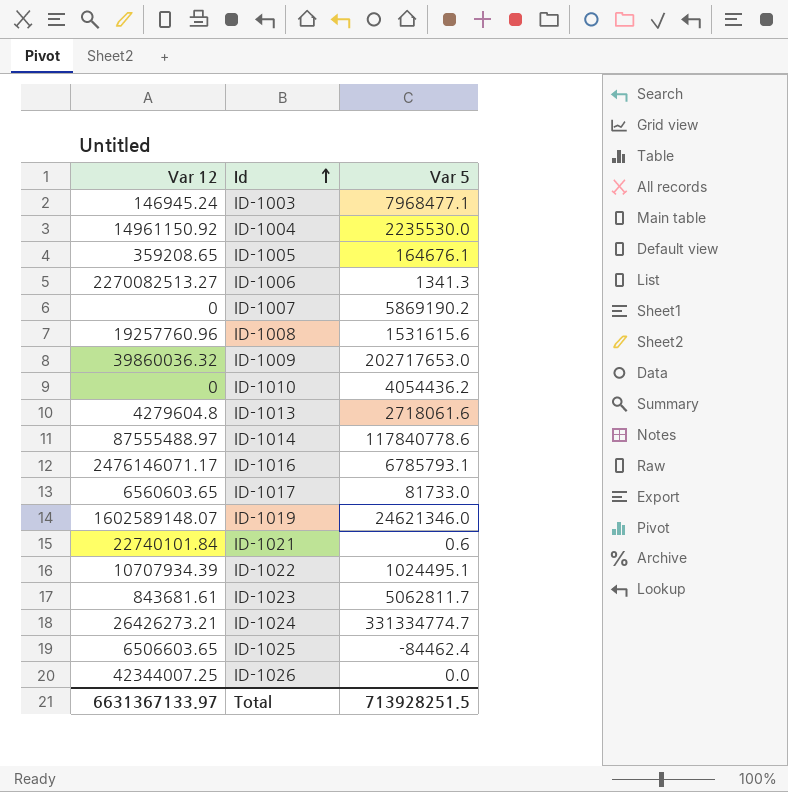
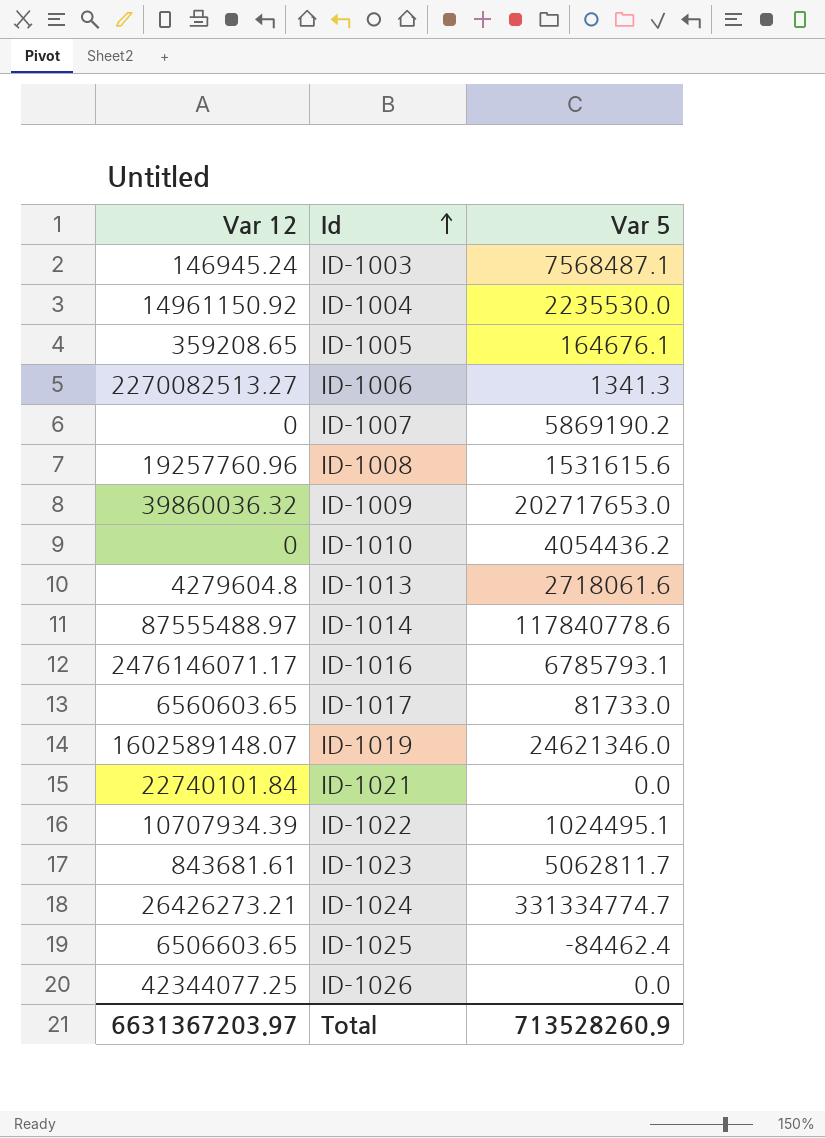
ID-1003 | Var 5: 7968477.1 -> 7568487.1
ID-1021 | Var 5: 0.6 -> 0.0
ID-1026 | Var 12: 42344007.25 -> 42344077.25
Total | Var 12: 6631367133.97 -> 6631367203.97
Total | Var 5: 713928251.5 -> 713528260.9

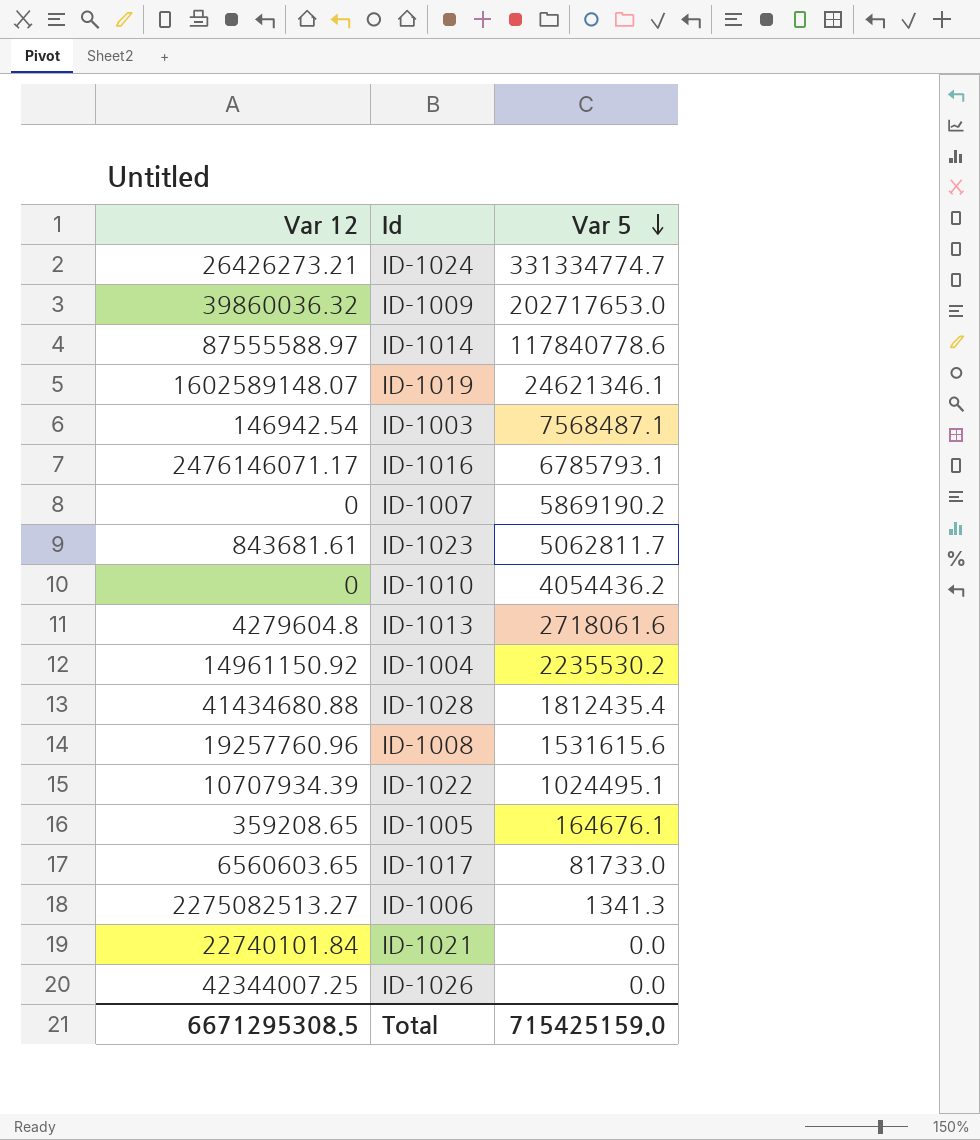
row order: Id ascending -> Var 5 descending
row ID-1025: 6506603.65 | -84462.4 -> none
ID-1014 | Var 12: 87555488.97 -> 87555588.97
ID-1019 | Var 5: 24621346.0 -> 24621346.1
ID-1003 | Var 12: 146945.24 -> 146942.54
ID-1004 | Var 5: 2235530.0 -> 2235530.2
row ID-1028: none -> 41434680.88 | 1812435.4
ID-1006 | Var 12: 2270082513.27 -> 2275082513.27
ID-1026 | Var 12: 42344077.25 -> 42344007.25
Total | Var 12: 6631367203.97 -> 6671295308.5
Total | Var 5: 713528260.9 -> 715425159.0

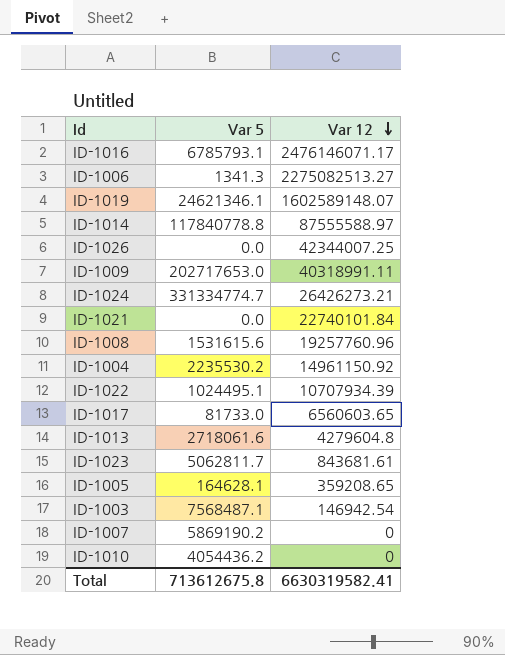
row order: Var 5 descending -> Var 12 descending
column Var 12 | position: 1 -> 3
row ID-1028: 41434680.88 | 1812435.4 -> none
ID-1014 | Var 5: 117840778.6 -> 117840778.8
ID-1009 | Var 12: 39860036.32 -> 40318991.11
ID-1005 | Var 5: 164676.1 -> 164628.1
Total | Var 5: 715425159.0 -> 713612675.8
Total | Var 12: 6671295308.5 -> 6630319582.41

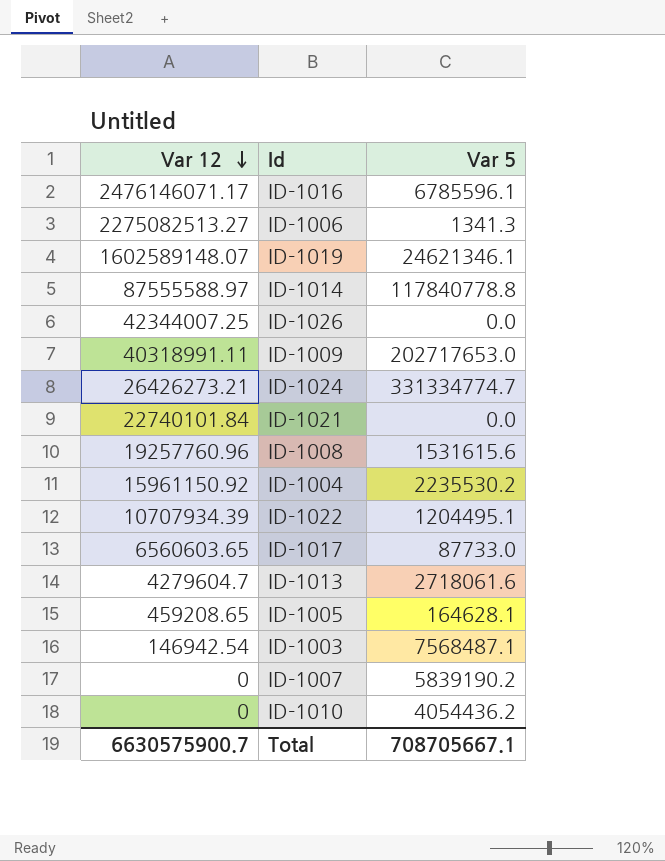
column Var 12 | position: 3 -> 1
row ID-1023: 5062811.7 | 843681.61 -> none
ID-1016 | Var 5: 6785793.1 -> 6785596.1
ID-1004 | Var 12: 14961150.92 -> 15961150.92
ID-1022 | Var 5: 1024495.1 -> 1204495.1
ID-1017 | Var 5: 81733.0 -> 87733.0
ID-1013 | Var 12: 4279604.8 -> 4279604.7
ID-1005 | Var 12: 359208.65 -> 459208.65
ID-1007 | Var 5: 5869190.2 -> 5839190.2
Total | Var 12: 6630319582.41 -> 6630575900.7
Total | Var 5: 713612675.8 -> 708705667.1

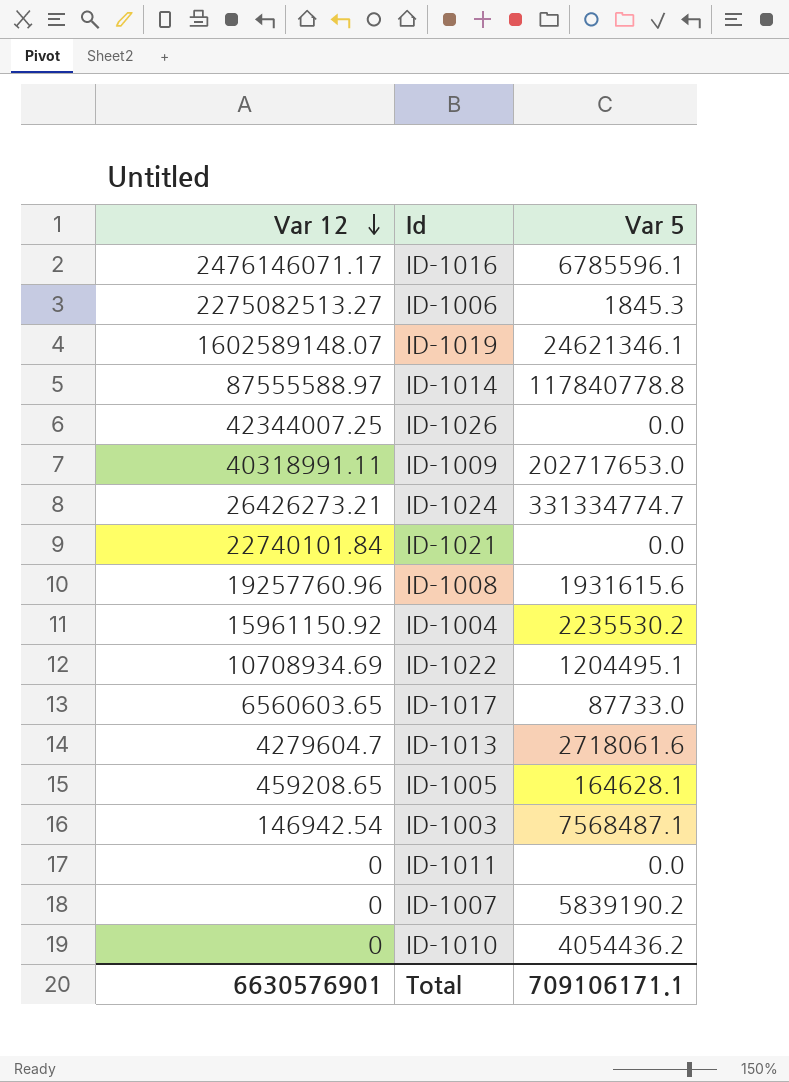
ID-1006 | Var 5: 1341.3 -> 1845.3
ID-1008 | Var 5: 1531615.6 -> 1931615.6
ID-1022 | Var 12: 10707934.39 -> 10708934.69
row ID-1011: none -> 0 | 0.0
Total | Var 12: 6630575900.7 -> 6630576901
Total | Var 5: 708705667.1 -> 709106171.1

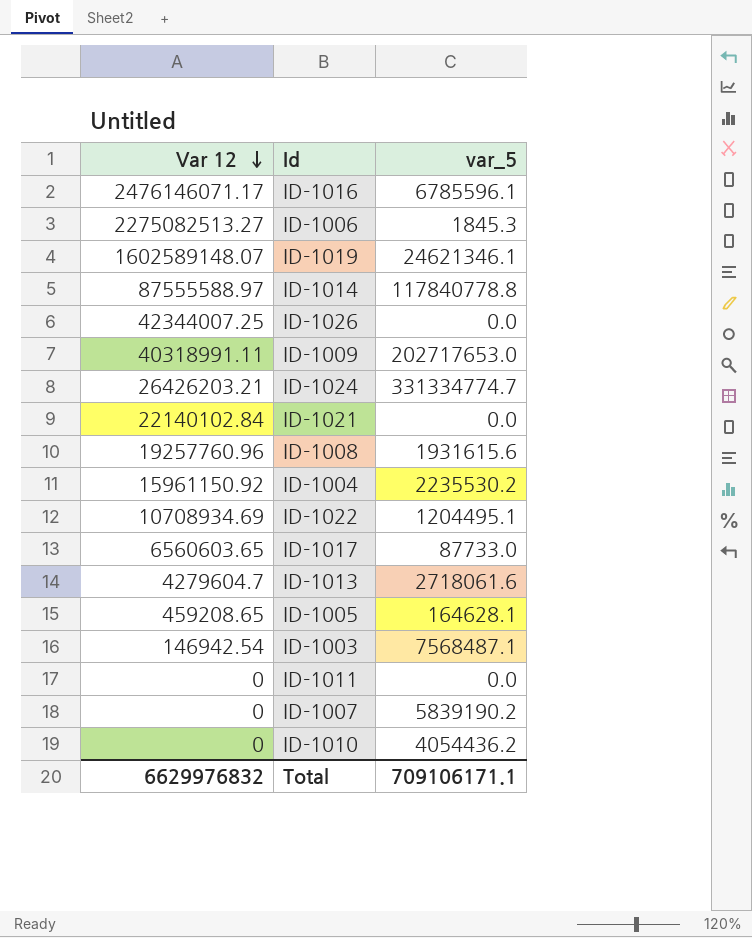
column name: Var 5 -> var_5
ID-1024 | Var 12: 26426273.21 -> 26426203.21
ID-1021 | Var 12: 22740101.84 -> 22140102.84
Total | Var 12: 6630576901 -> 6629976832

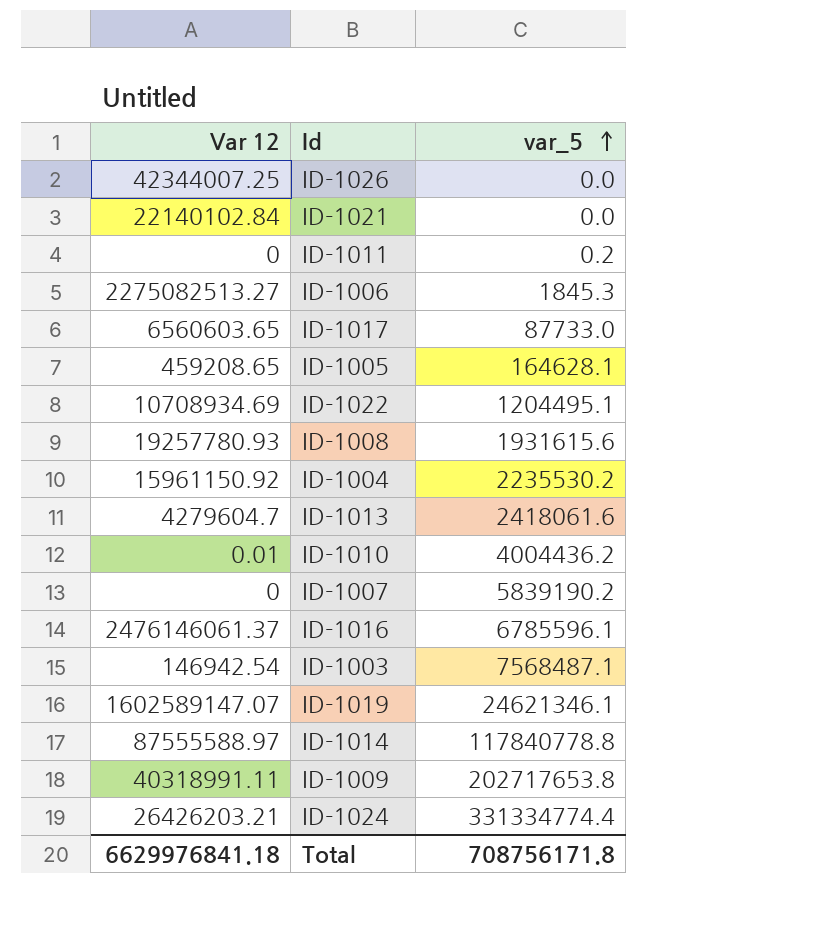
row order: Var 12 descending -> var_5 ascending
ID-1011 | var_5: 0.0 -> 0.2
ID-1008 | Var 12: 19257760.96 -> 19257780.93
ID-1013 | var_5: 2718061.6 -> 2418061.6
ID-1010 | Var 12: 0 -> 0.01
ID-1010 | var_5: 4054436.2 -> 4004436.2
ID-1016 | Var 12: 2476146071.17 -> 2476146061.37
ID-1019 | Var 12: 1602589148.07 -> 1602589147.07
ID-1009 | var_5: 202717653.0 -> 202717653.8
ID-1024 | var_5: 331334774.7 -> 331334774.4
Total | Var 12: 6629976832 -> 6629976841.18
Total | var_5: 709106171.1 -> 708756171.8

